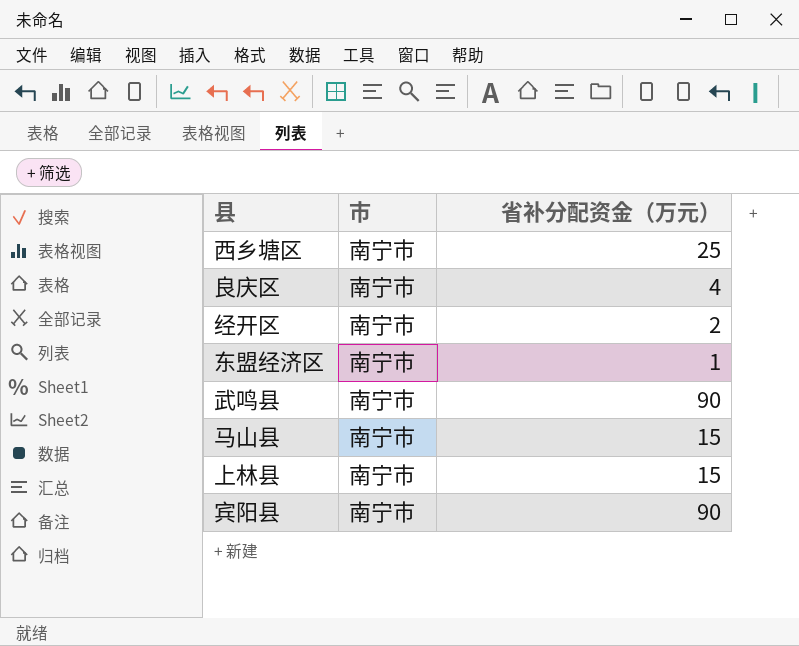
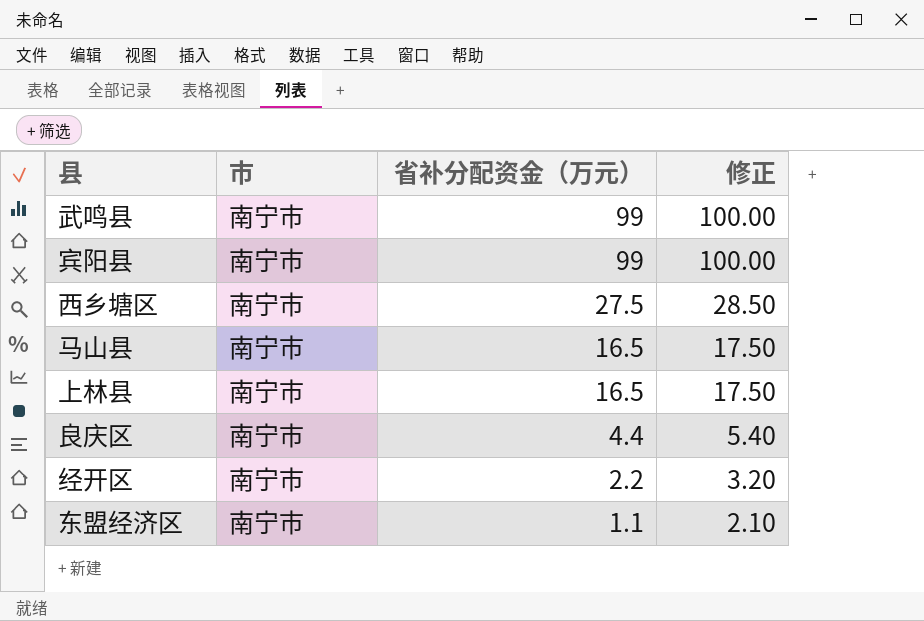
row order: none -> 省补分配资金（万元） descending
column 修正 | formula: none -> [省补分配资金（万元）] + 1
武鸣县 | 省补分配资金（万元）: 90 -> 99
宾阳县 | 省补分配资金（万元）: 90 -> 99
西乡塘区 | 省补分配资金（万元）: 25 -> 27.5
马山县 | 省补分配资金（万元）: 15 -> 16.5
上林县 | 省补分配资金（万元）: 15 -> 16.5
良庆区 | 省补分配资金（万元）: 4 -> 4.4
经开区 | 省补分配资金（万元）: 2 -> 2.2
东盟经济区 | 省补分配资金（万元）: 1 -> 1.1

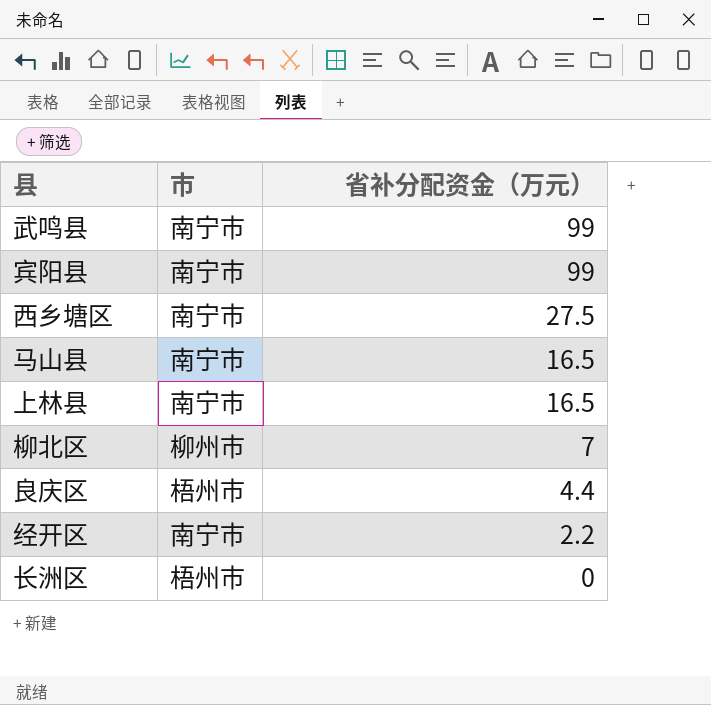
column 修正 | formula: [省补分配资金（万元）] + 1 -> none
row 东盟经济区: 南宁市 | 1.1 | 2.10 -> none
row 柳北区: none -> 柳州市 | 7
良庆区 | 市: 南宁市 -> 梧州市
row 长洲区: none -> 梧州市 | 0

